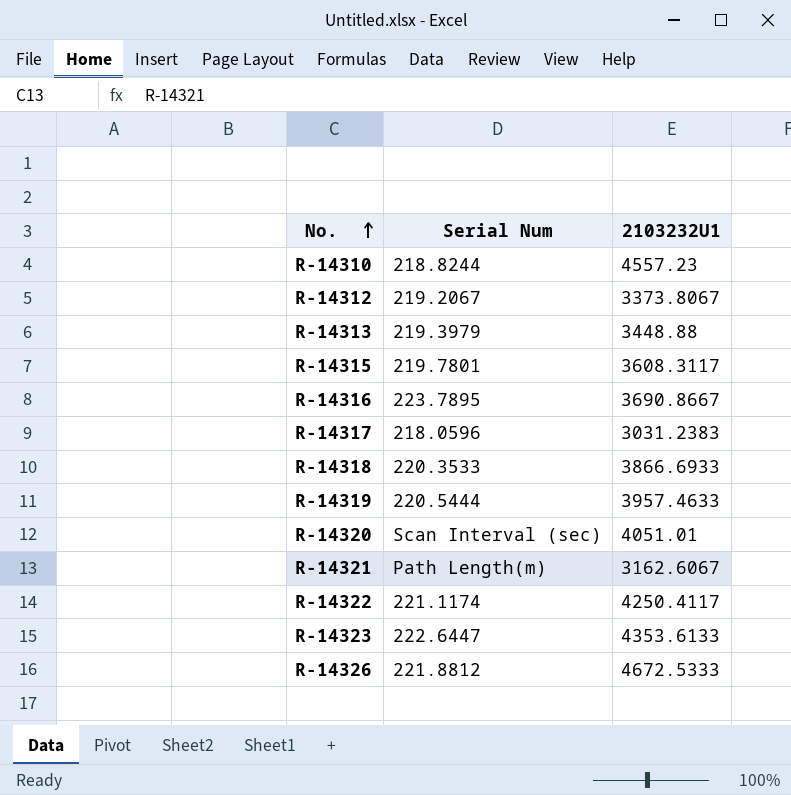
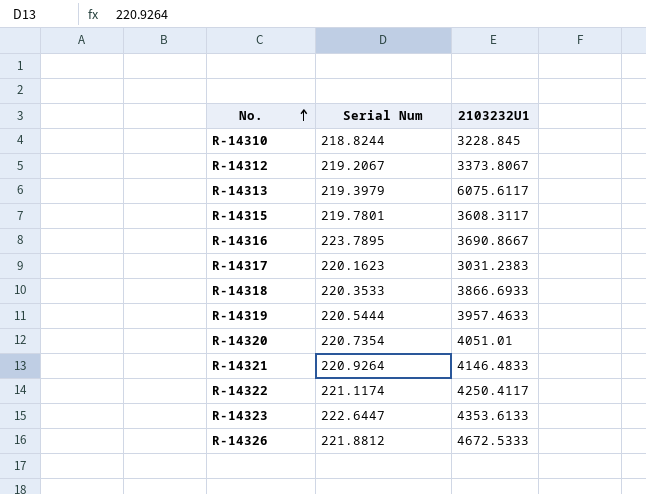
R-14310 | 2103232U1: 4557.23 -> 3228.845
R-14313 | 2103232U1: 3448.88 -> 6075.6117
R-14317 | Serial Num: 218.0596 -> 220.1623
R-14320 | Serial Num: Scan Interval (sec) -> 220.7354
R-14321 | Serial Num: Path Length(m) -> 220.9264
R-14321 | 2103232U1: 3162.6067 -> 4146.4833

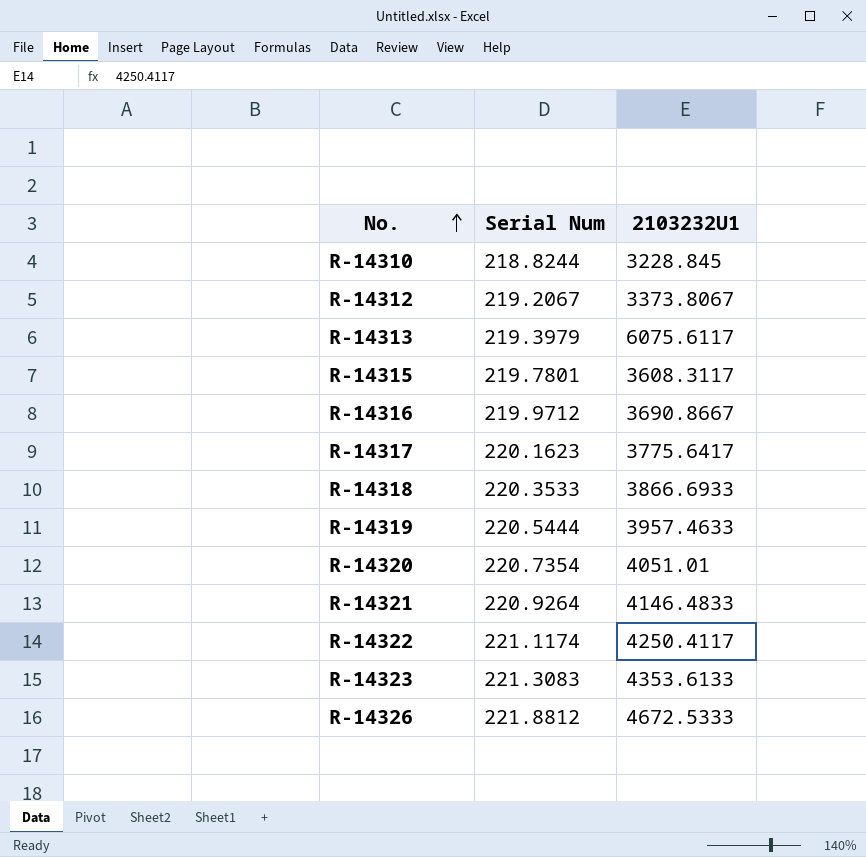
R-14316 | Serial Num: 223.7895 -> 219.9712
R-14317 | 2103232U1: 3031.2383 -> 3775.6417
R-14323 | Serial Num: 222.6447 -> 221.3083

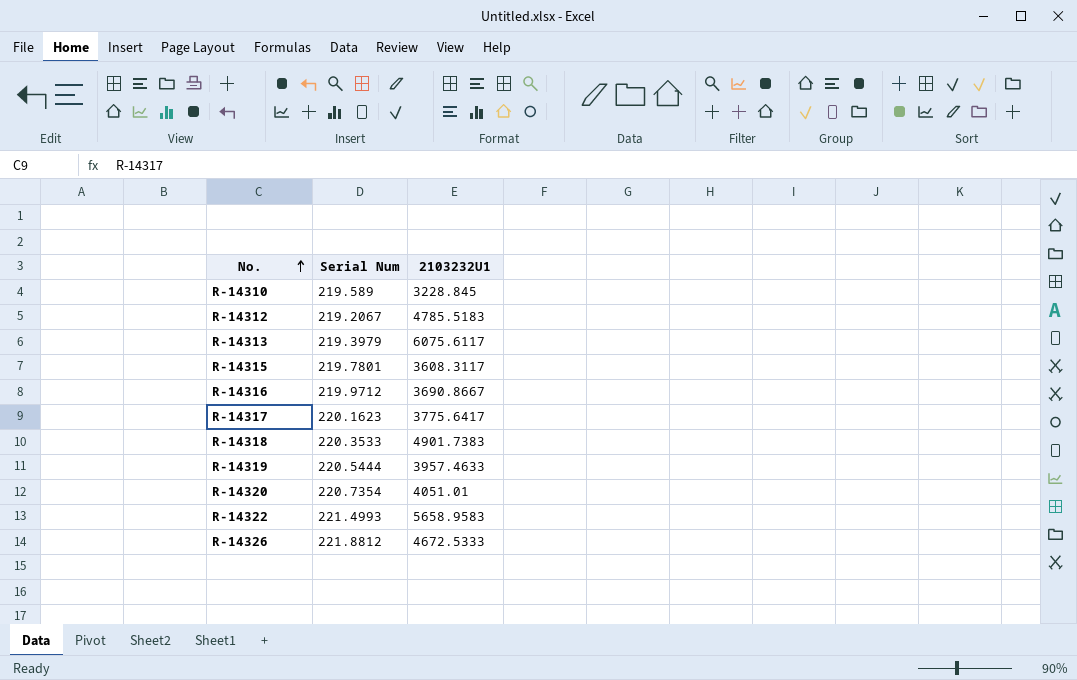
row R-14321: 220.9264 | 4146.4833 -> none
row R-14323: 221.3083 | 4353.6133 -> none
R-14310 | Serial Num: 218.8244 -> 219.589
R-14312 | 2103232U1: 3373.8067 -> 4785.5183
R-14318 | 2103232U1: 3866.6933 -> 4901.7383
R-14322 | Serial Num: 221.1174 -> 221.4993
R-14322 | 2103232U1: 4250.4117 -> 5658.9583

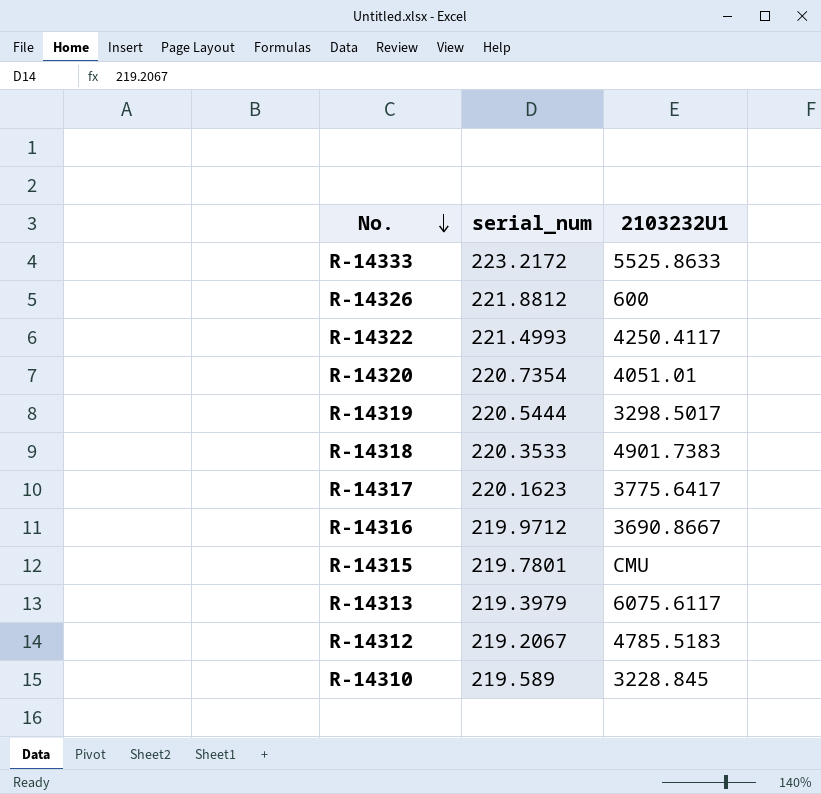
row order: No. ascending -> No. descending
column name: Serial Num -> serial_num
row R-14333: none -> 223.2172 | 5525.8633
R-14326 | 2103232U1: 4672.5333 -> 600
R-14322 | 2103232U1: 5658.9583 -> 4250.4117
R-14319 | 2103232U1: 3957.4633 -> 3298.5017
R-14315 | 2103232U1: 3608.3117 -> CMU

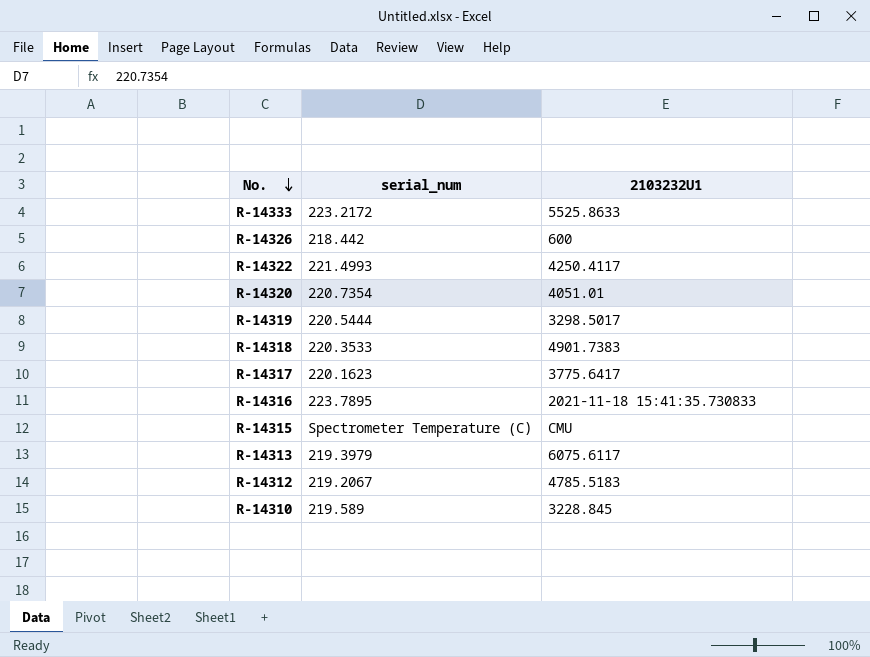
R-14326 | serial_num: 221.8812 -> 218.442
R-14316 | serial_num: 219.9712 -> 223.7895
R-14316 | 2103232U1: 3690.8667 -> 2021-11-18 15:41:35.730833
R-14315 | serial_num: 219.7801 -> Spectrometer Temperature (C)

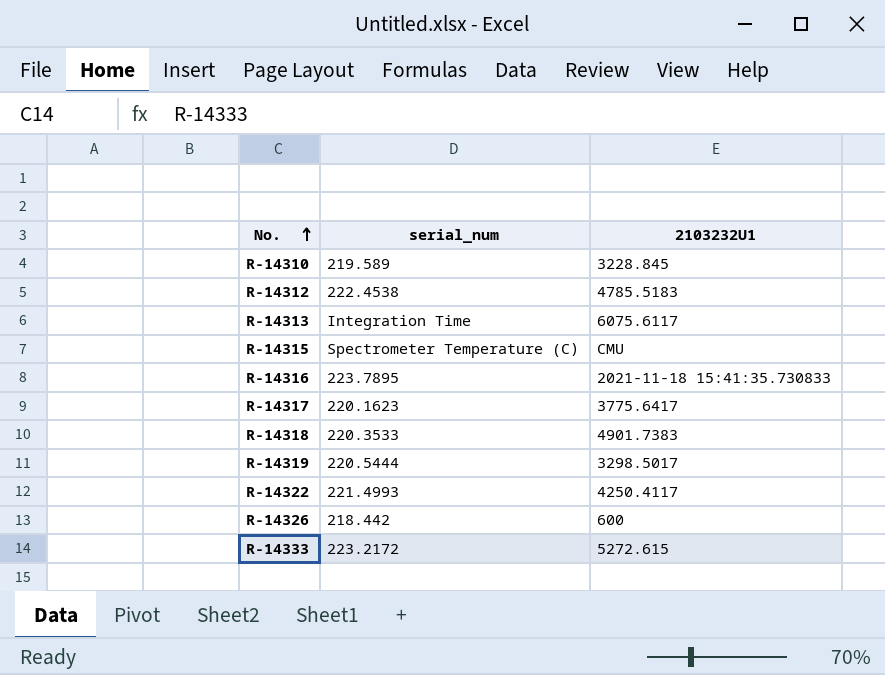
row order: No. descending -> No. ascending
row R-14320: 220.7354 | 4051.01 -> none
R-14312 | serial_num: 219.2067 -> 222.4538
R-14313 | serial_num: 219.3979 -> Integration Time
R-14333 | 2103232U1: 5525.8633 -> 5272.615

